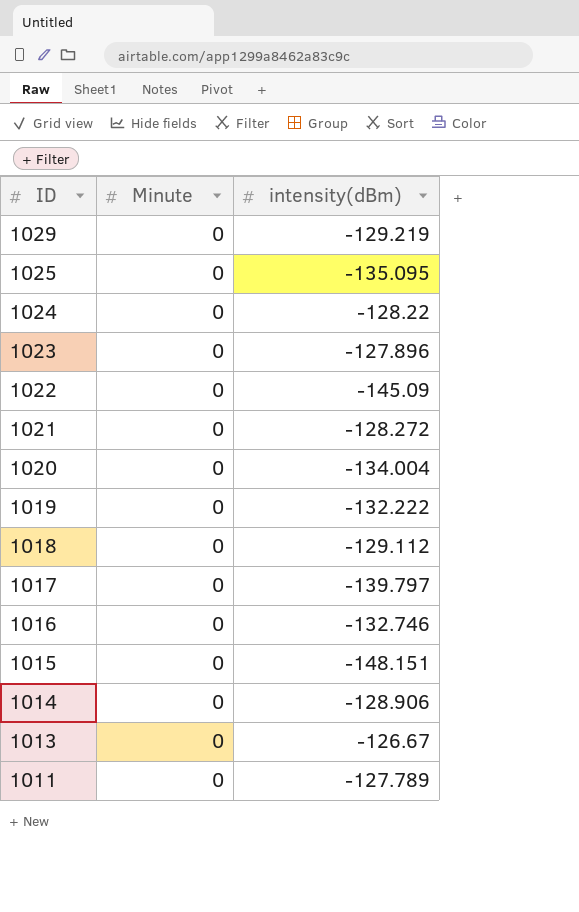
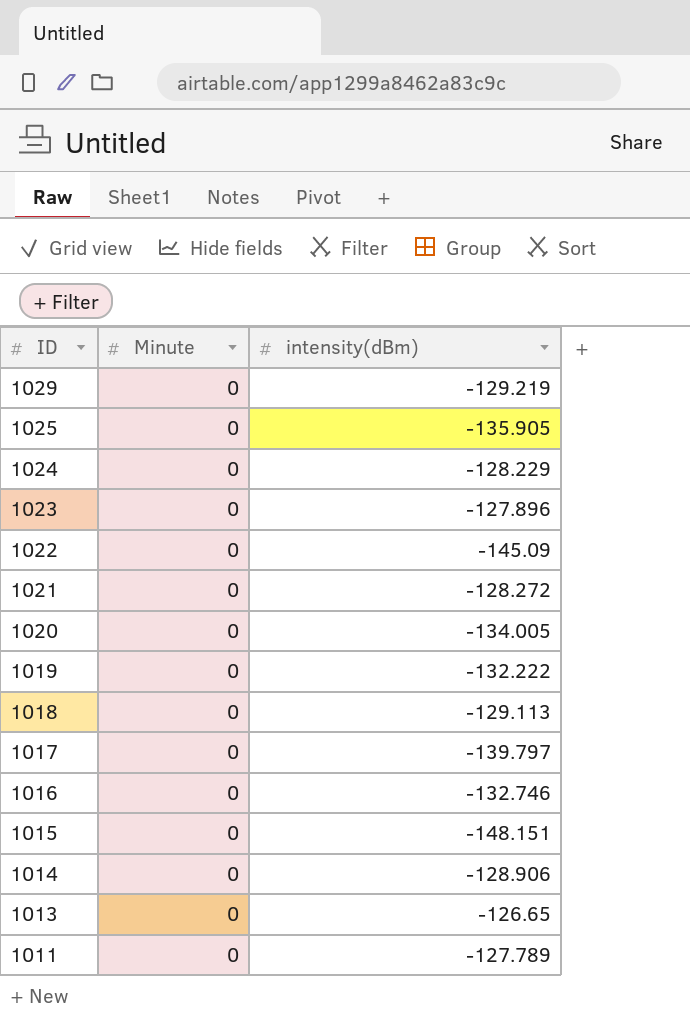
1025 | intensity(dBm): -135.095 -> -135.905
1024 | intensity(dBm): -128.22 -> -128.229
1020 | intensity(dBm): -134.004 -> -134.005
1018 | intensity(dBm): -129.112 -> -129.113
1013 | intensity(dBm): -126.67 -> -126.65

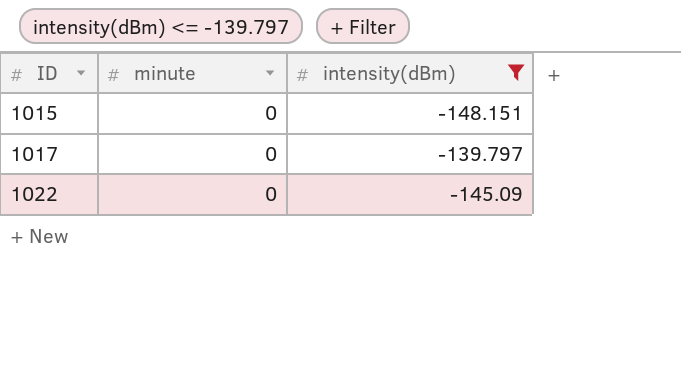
filter: none -> intensity(dBm) <= -139.797
row order: ID descending -> ID ascending
column name: Minute -> minute

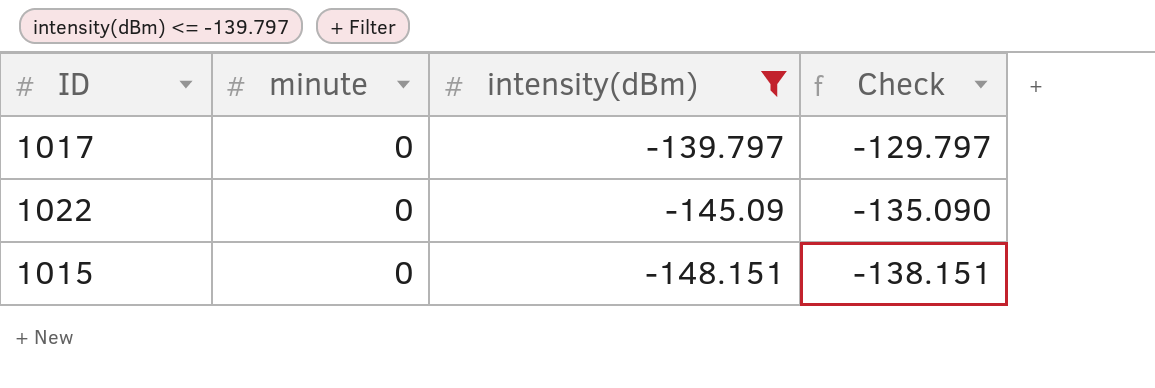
row order: ID ascending -> intensity(dBm) descending
column Check | formula: none -> [intensity(dBm)] + 10

